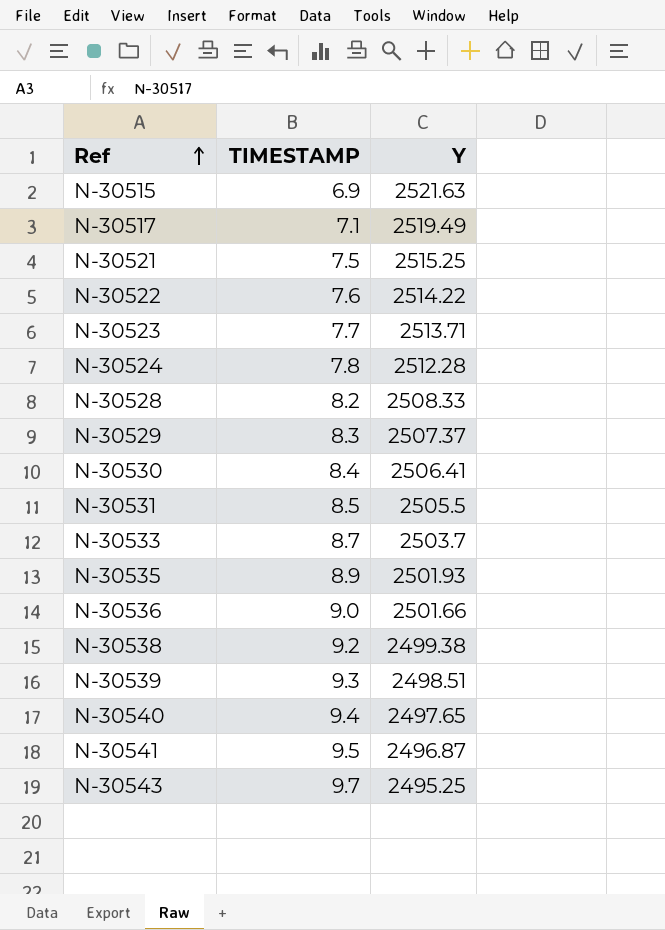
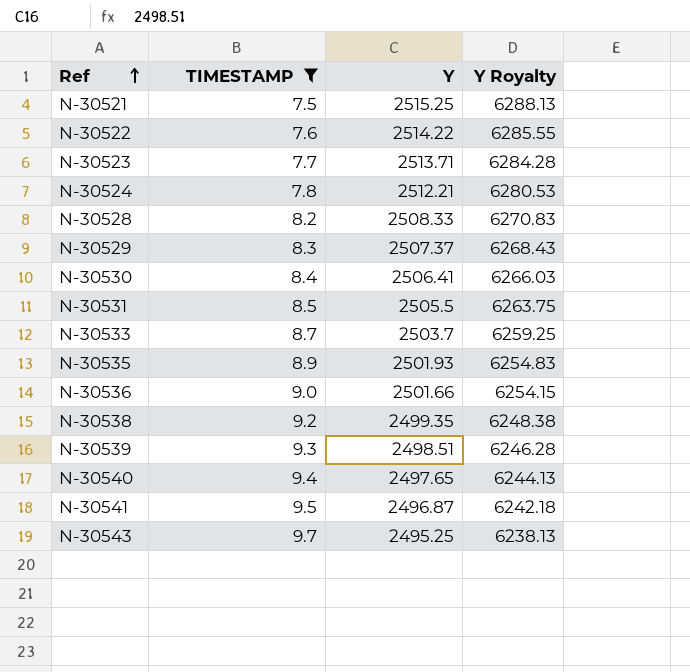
filter: none -> TIMESTAMP >= 7.5
column Y Royalty | formula: none -> [Y] * 2.5
N-30524 | Y: 2512.28 -> 2512.21
N-30538 | Y: 2499.38 -> 2499.35

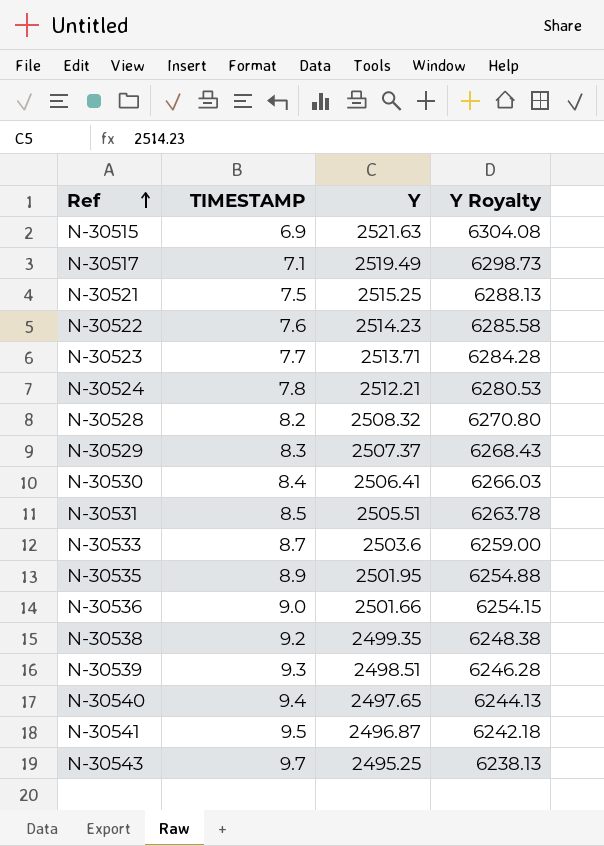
filter: TIMESTAMP >= 7.5 -> none
N-30522 | Y: 2514.22 -> 2514.23
N-30522 | Y Royalty: 6285.55 -> 6285.58
N-30528 | Y: 2508.33 -> 2508.32
N-30528 | Y Royalty: 6270.83 -> 6270.80
N-30531 | Y: 2505.5 -> 2505.51
N-30531 | Y Royalty: 6263.75 -> 6263.78
N-30533 | Y: 2503.7 -> 2503.6
N-30533 | Y Royalty: 6259.25 -> 6259.00
N-30535 | Y: 2501.93 -> 2501.95
N-30535 | Y Royalty: 6254.83 -> 6254.88

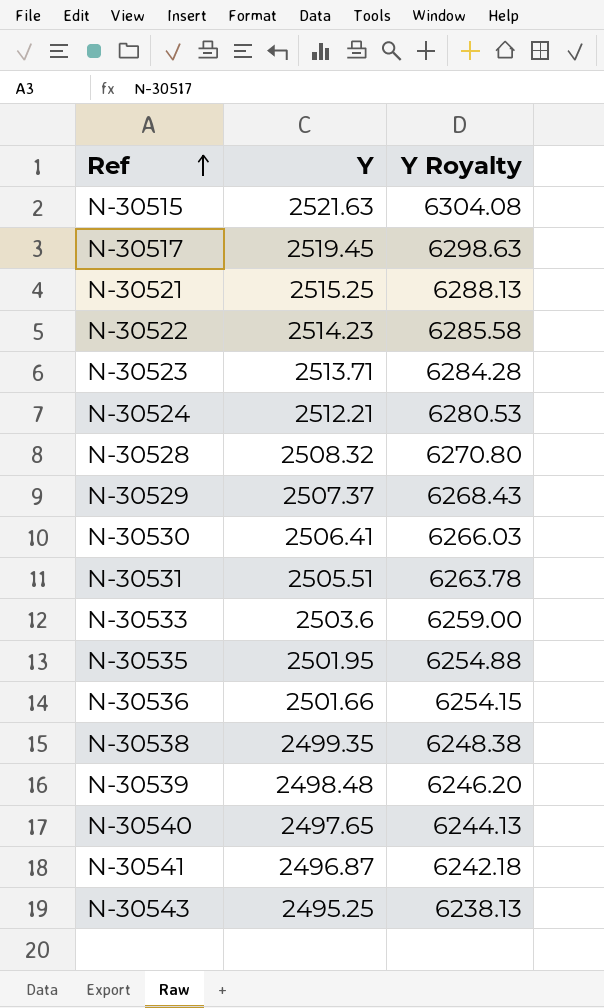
column TIMESTAMP | position: 2 -> none
N-30517 | Y: 2519.49 -> 2519.45
N-30517 | Y Royalty: 6298.73 -> 6298.63
N-30539 | Y: 2498.51 -> 2498.48
N-30539 | Y Royalty: 6246.28 -> 6246.20

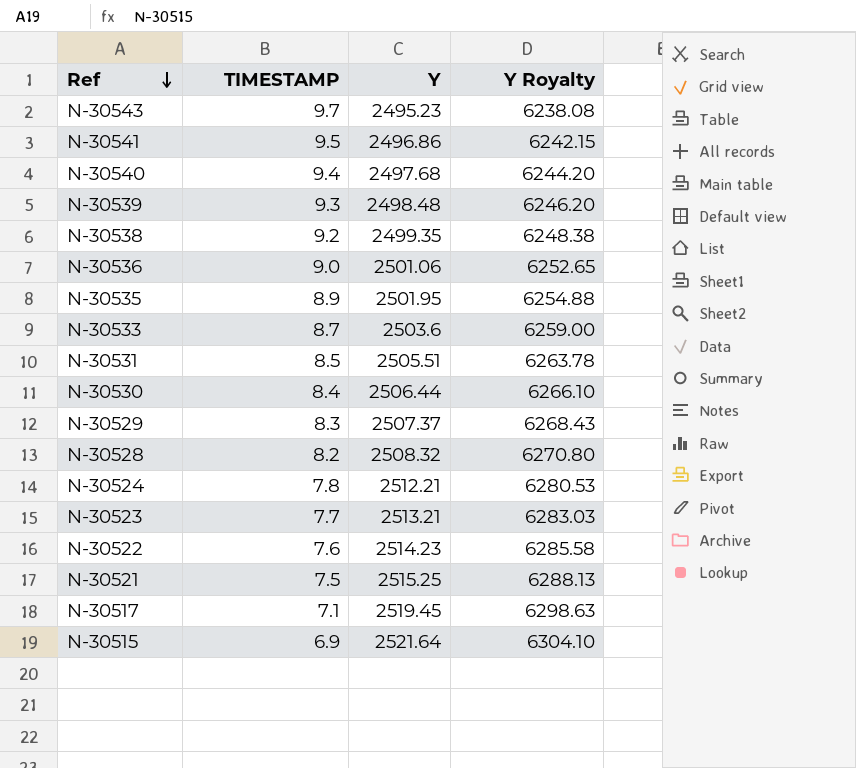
row order: Ref ascending -> Ref descending
column TIMESTAMP | position: none -> 2
N-30543 | Y: 2495.25 -> 2495.23
N-30543 | Y Royalty: 6238.13 -> 6238.08
N-30541 | Y: 2496.87 -> 2496.86
N-30541 | Y Royalty: 6242.18 -> 6242.15
N-30540 | Y: 2497.65 -> 2497.68
N-30540 | Y Royalty: 6244.13 -> 6244.20
N-30536 | Y: 2501.66 -> 2501.06
N-30536 | Y Royalty: 6254.15 -> 6252.65
N-30530 | Y: 2506.41 -> 2506.44
N-30530 | Y Royalty: 6266.03 -> 6266.10
N-30523 | Y: 2513.71 -> 2513.21
N-30523 | Y Royalty: 6284.28 -> 6283.03
N-30515 | Y: 2521.63 -> 2521.64
N-30515 | Y Royalty: 6304.08 -> 6304.10

